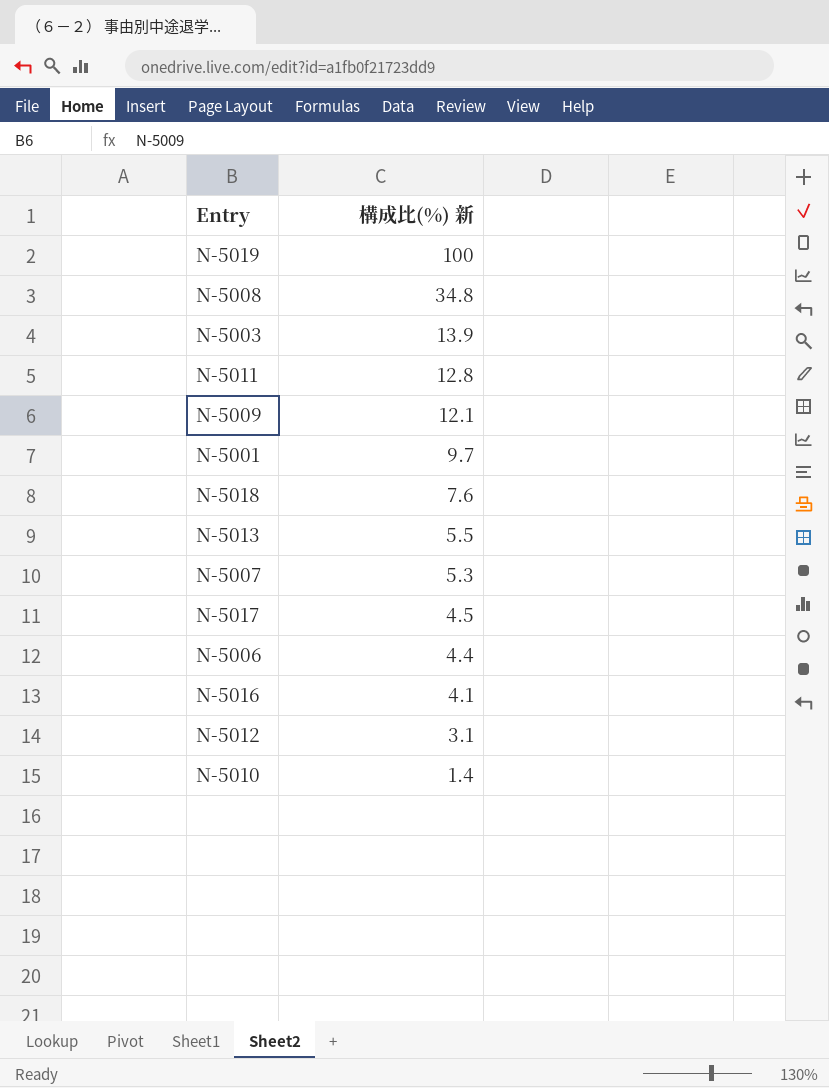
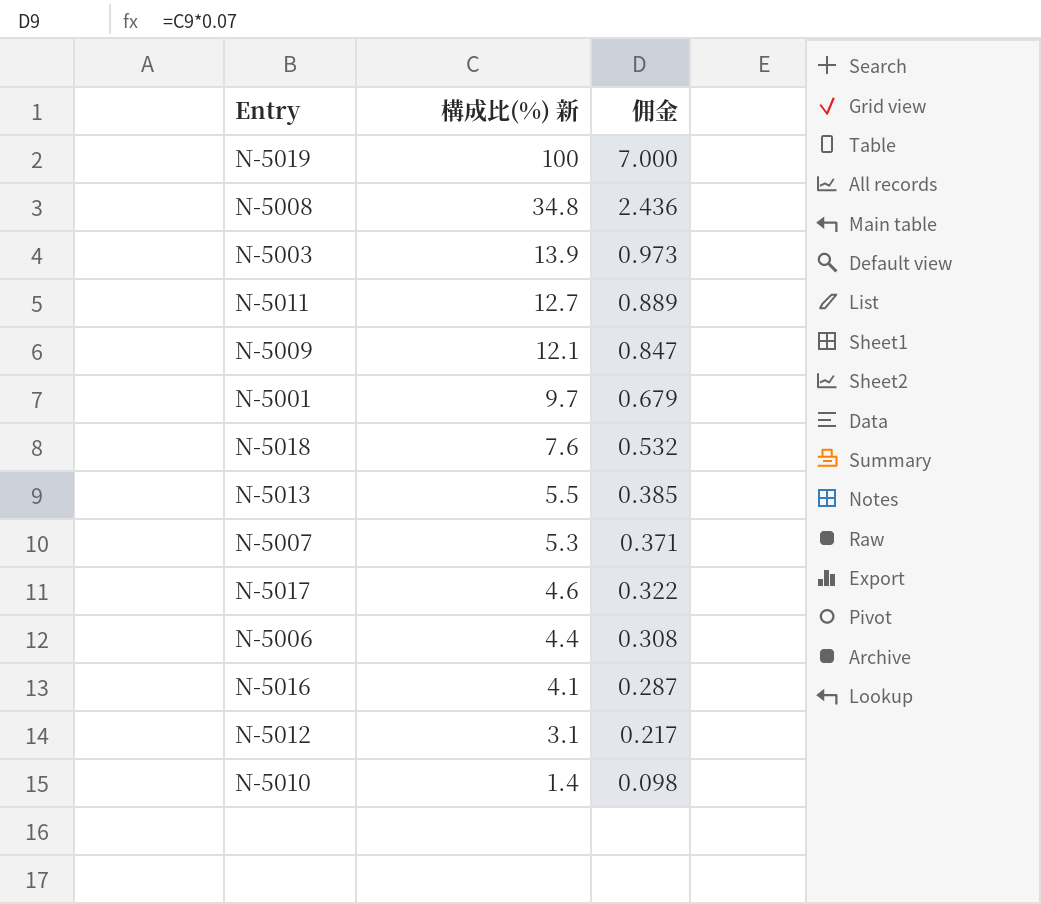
column 佣金 | formula: none -> [構成比(%) 新] * 0.07
N-5011 | 構成比(%) 新: 12.8 -> 12.7
N-5017 | 構成比(%) 新: 4.5 -> 4.6

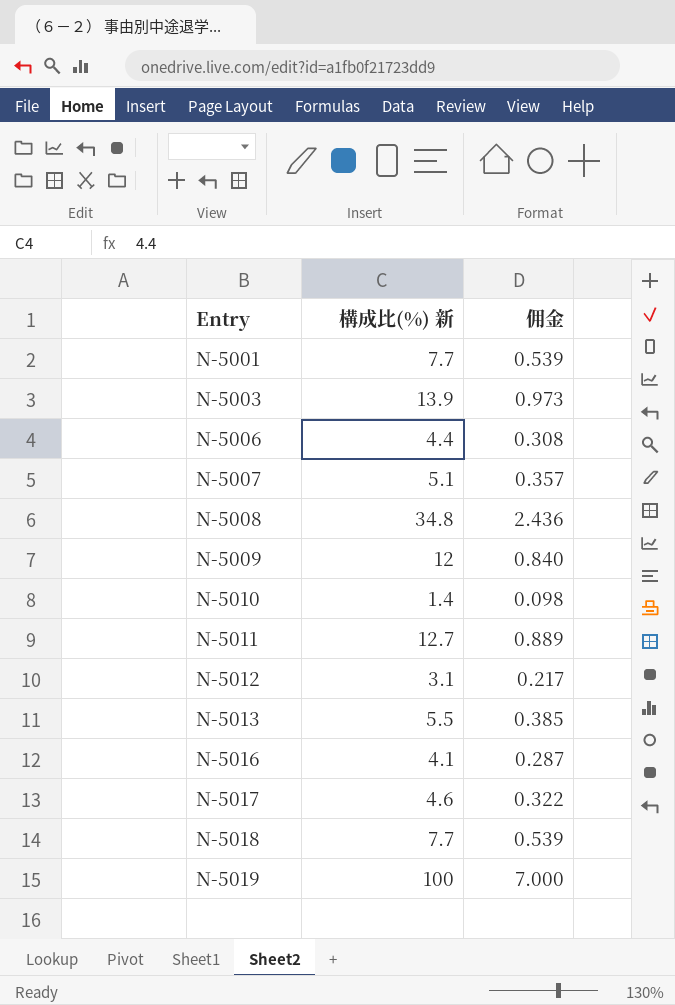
row order: 構成比(%) 新 descending -> Entry ascending
N-5001 | 構成比(%) 新: 9.7 -> 7.7
N-5001 | 佣金: 0.679 -> 0.539
N-5007 | 構成比(%) 新: 5.3 -> 5.1
N-5007 | 佣金: 0.371 -> 0.357
N-5009 | 構成比(%) 新: 12.1 -> 12
N-5009 | 佣金: 0.847 -> 0.840
N-5018 | 構成比(%) 新: 7.6 -> 7.7
N-5018 | 佣金: 0.532 -> 0.539

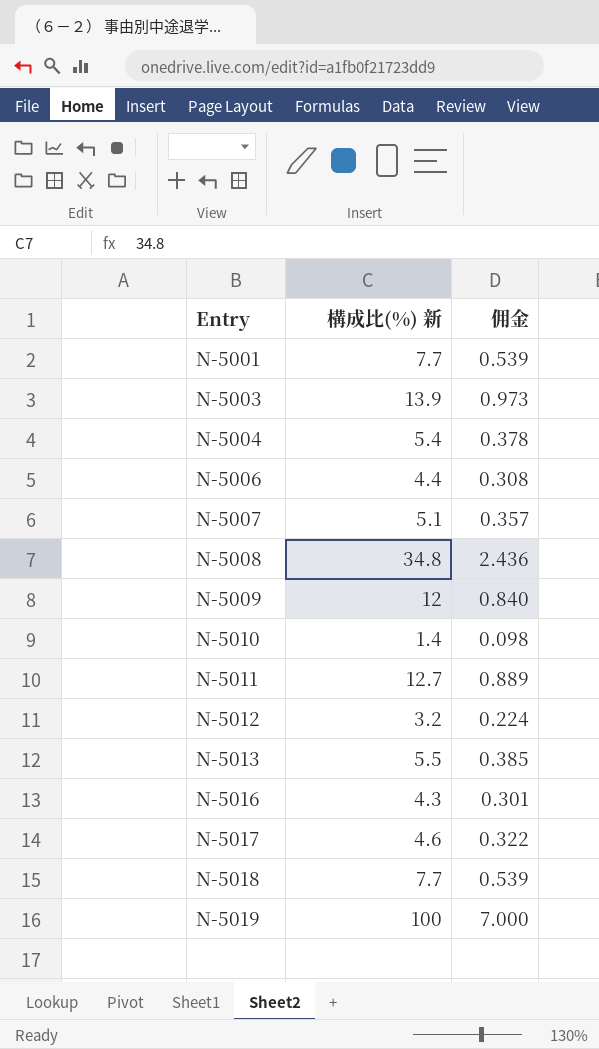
row N-5004: none -> 5.4 | 0.378
N-5012 | 構成比(%) 新: 3.1 -> 3.2
N-5012 | 佣金: 0.217 -> 0.224
N-5016 | 構成比(%) 新: 4.1 -> 4.3
N-5016 | 佣金: 0.287 -> 0.301

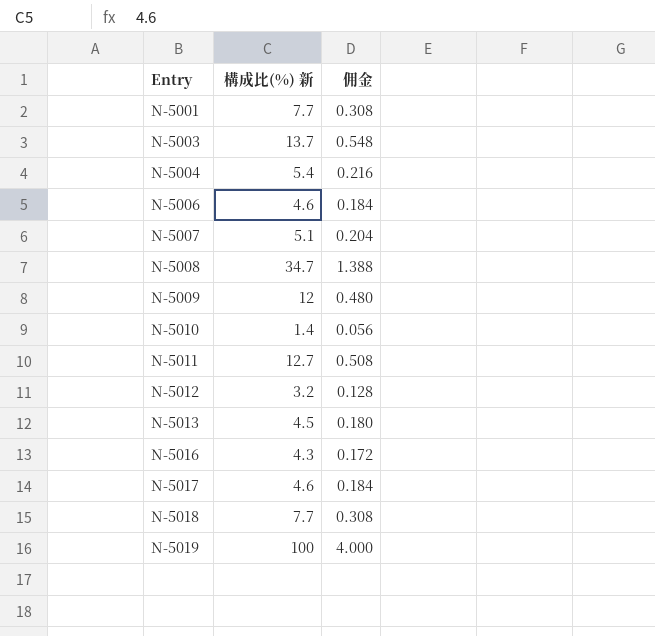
column 佣金 | formula: [構成比(%) 新] * 0.07 -> [構成比(%) 新] * 0.04
N-5003 | 構成比(%) 新: 13.9 -> 13.7
N-5006 | 構成比(%) 新: 4.4 -> 4.6
N-5008 | 構成比(%) 新: 34.8 -> 34.7
N-5013 | 構成比(%) 新: 5.5 -> 4.5

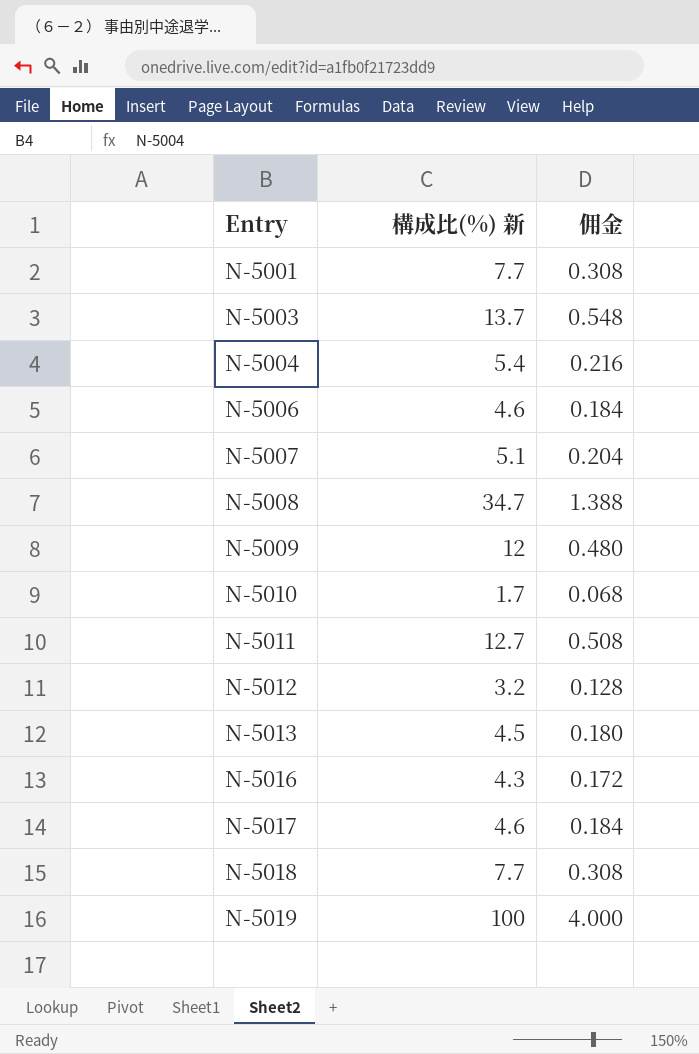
N-5010 | 構成比(%) 新: 1.4 -> 1.7
N-5010 | 佣金: 0.056 -> 0.068

